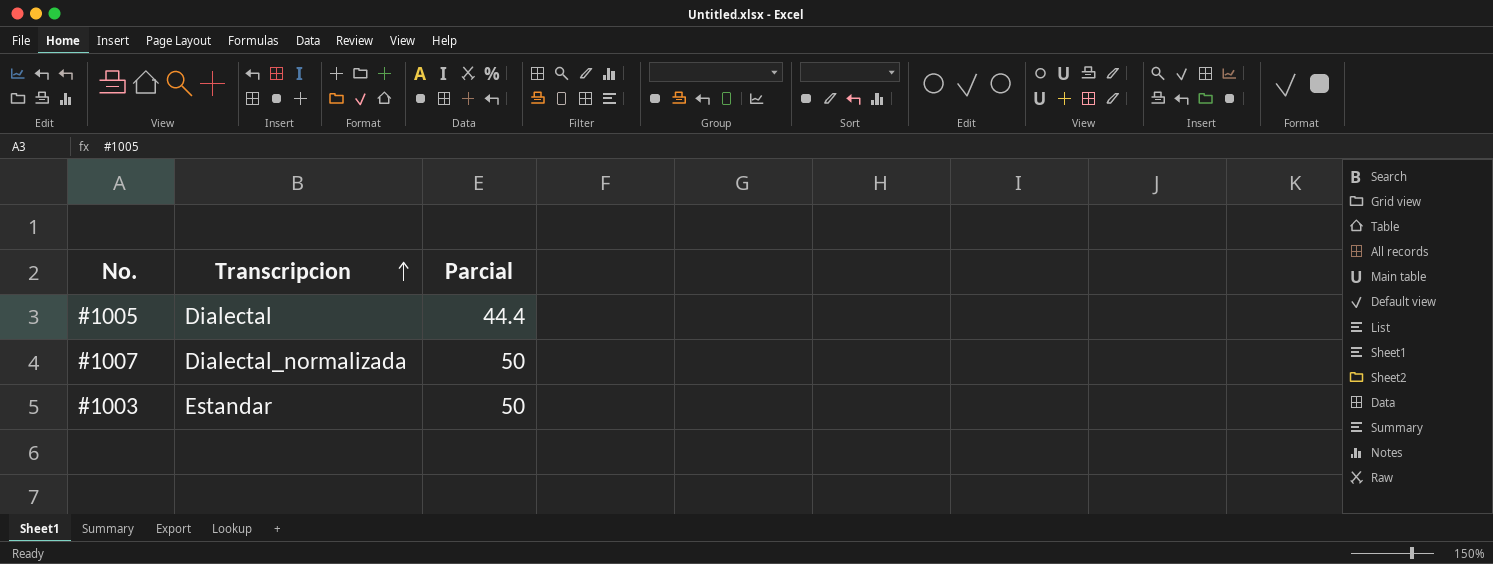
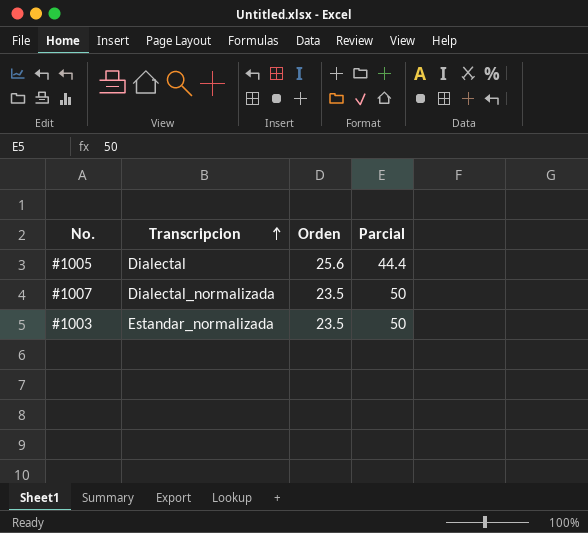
column Orden | position: none -> 3
#1003 | Transcripcion: Estandar -> Estandar_normalizada

